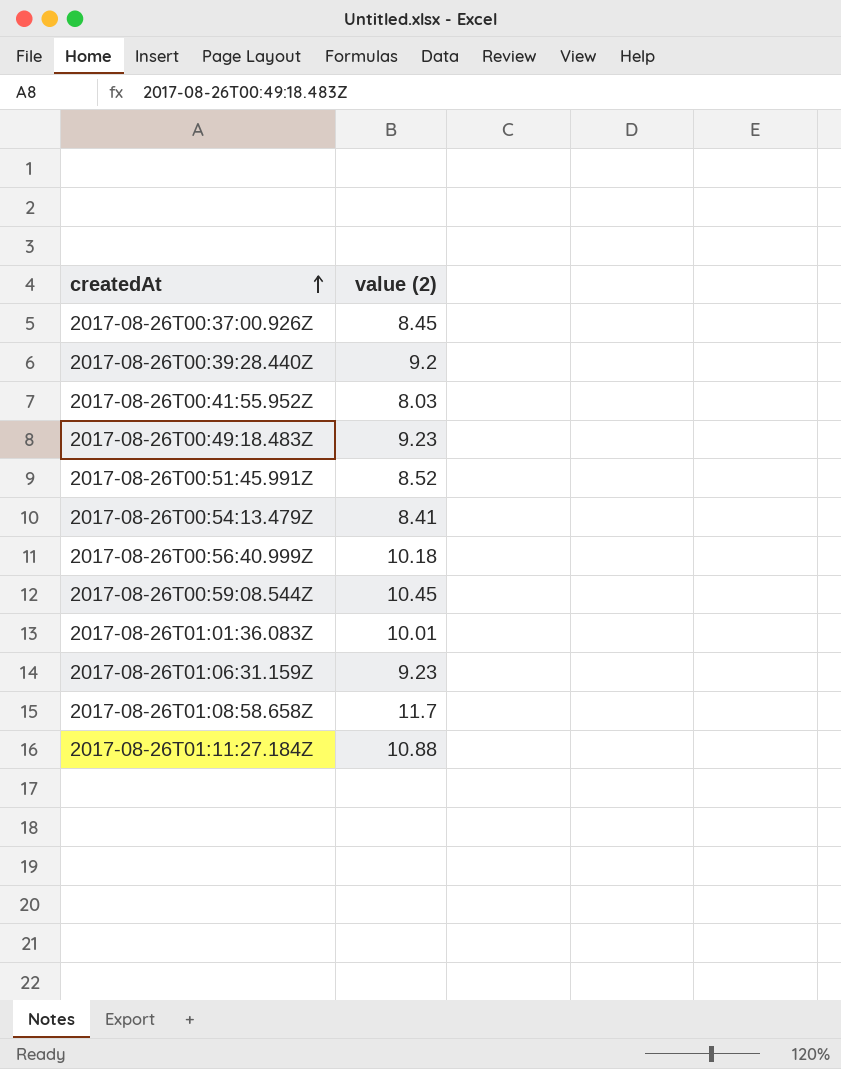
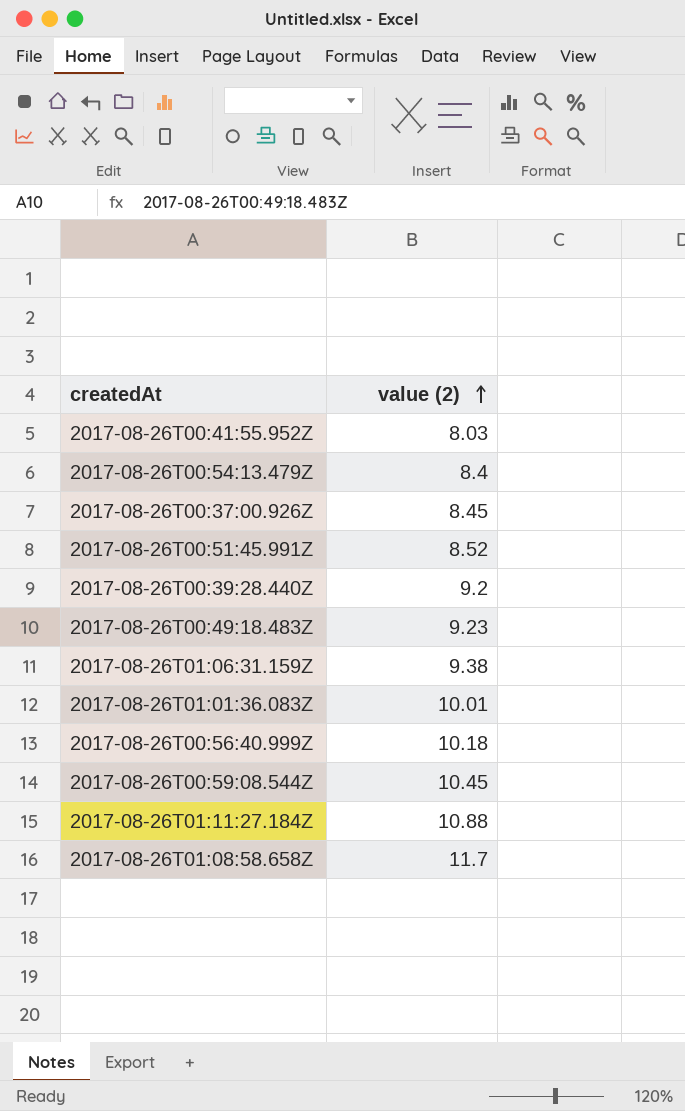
row order: createdAt ascending -> value (2) ascending
2017-08-26T00:54:13.479Z | value (2): 8.41 -> 8.4
2017-08-26T01:06:31.159Z | value (2): 9.23 -> 9.38

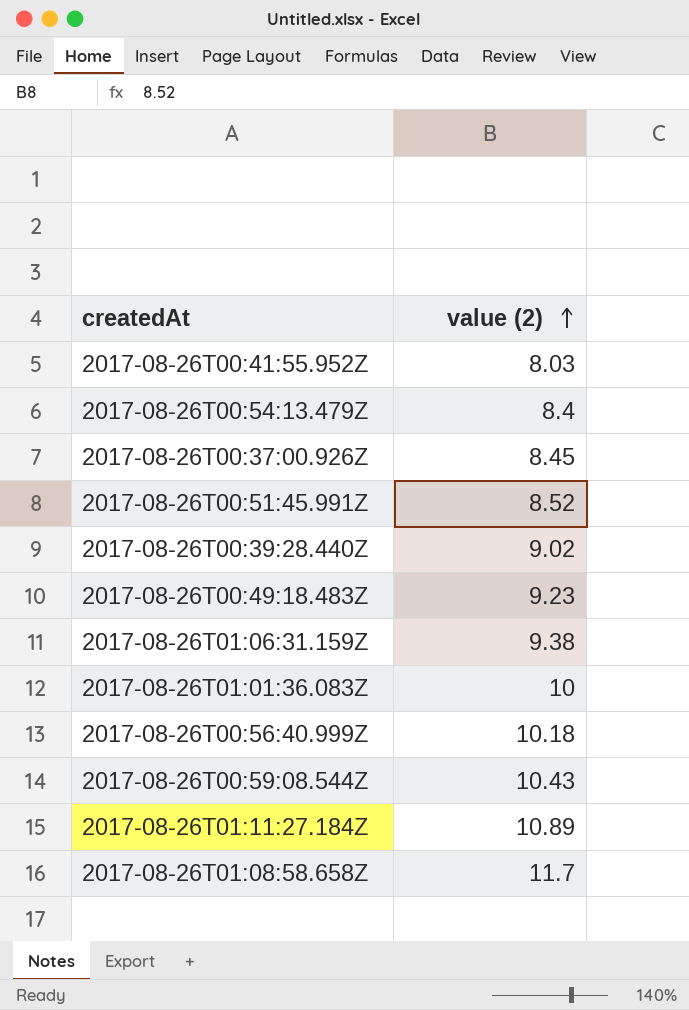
2017-08-26T00:39:28.440Z | value (2): 9.2 -> 9.02
2017-08-26T01:01:36.083Z | value (2): 10.01 -> 10
2017-08-26T00:59:08.544Z | value (2): 10.45 -> 10.43
2017-08-26T01:11:27.184Z | value (2): 10.88 -> 10.89

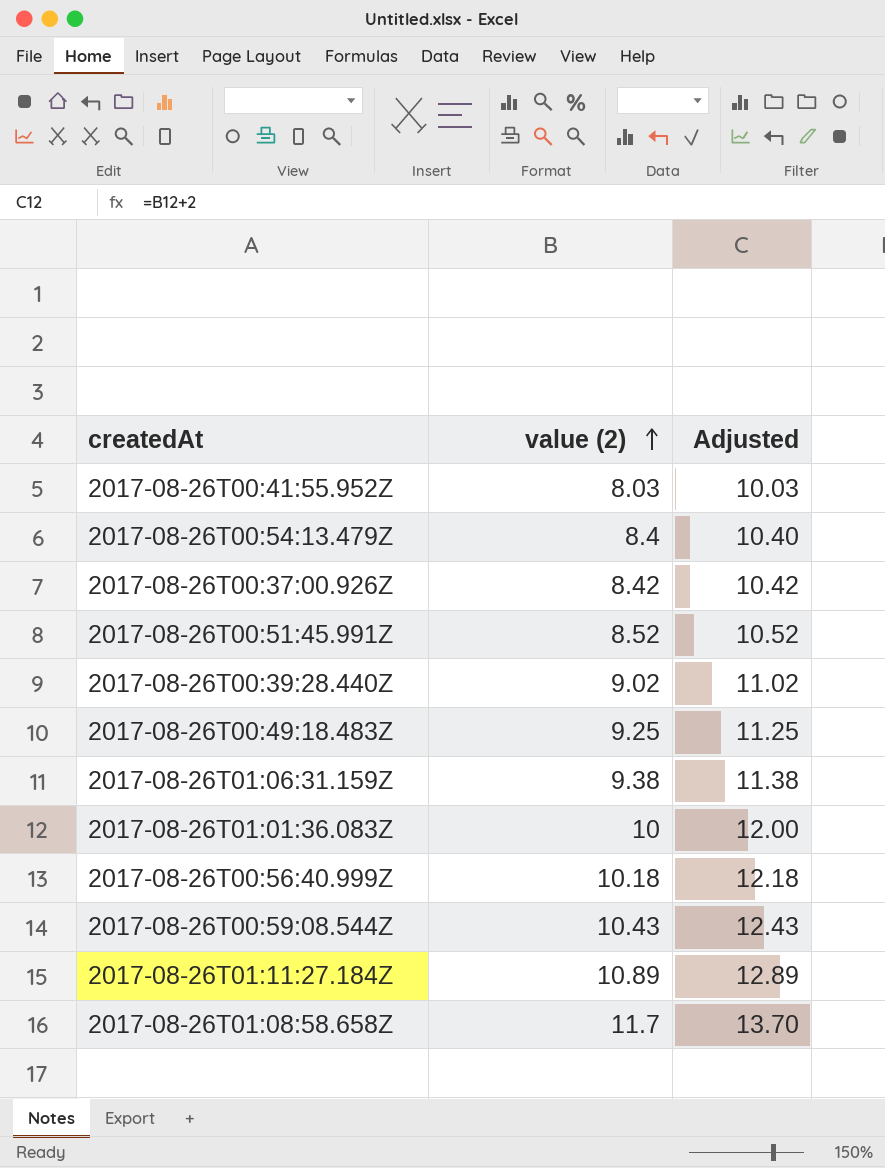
column Adjusted | formula: none -> [value (2)] + 2
2017-08-26T00:37:00.926Z | value (2): 8.45 -> 8.42
2017-08-26T00:49:18.483Z | value (2): 9.23 -> 9.25

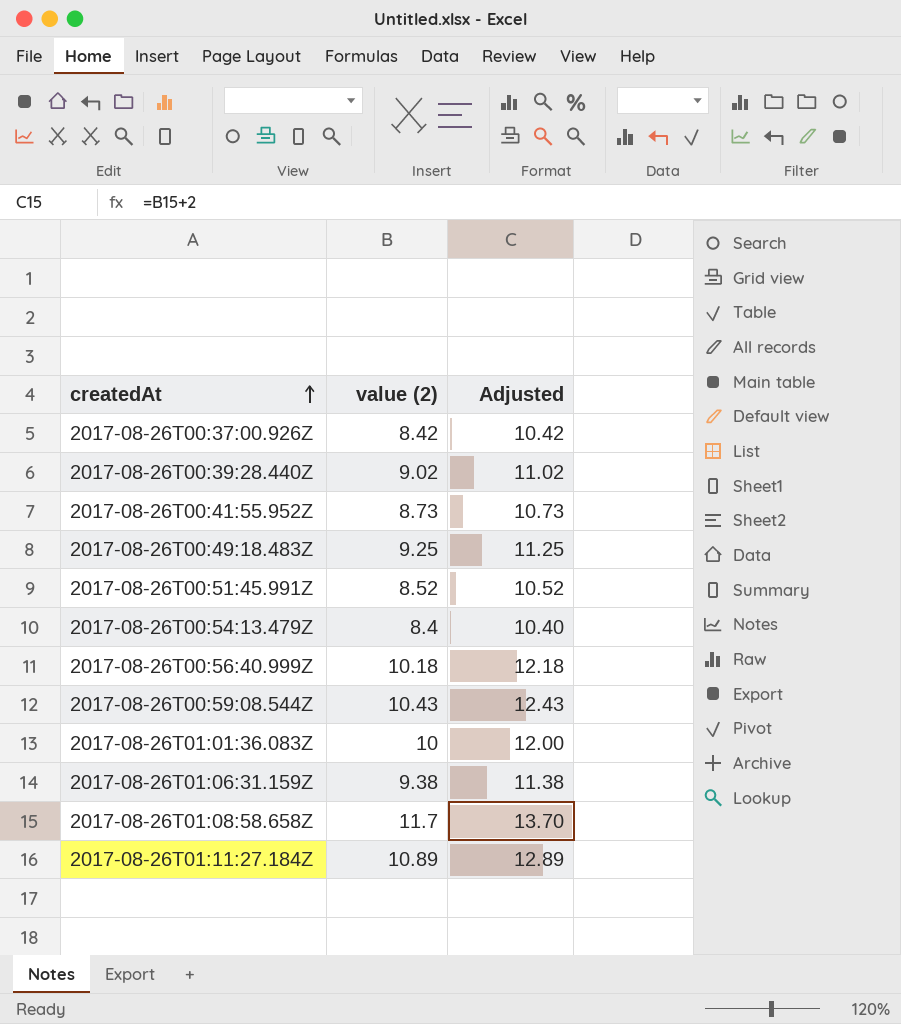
row order: value (2) ascending -> createdAt ascending
2017-08-26T00:41:55.952Z | value (2): 8.03 -> 8.73
2017-08-26T00:41:55.952Z | Adjusted: 10.03 -> 10.73

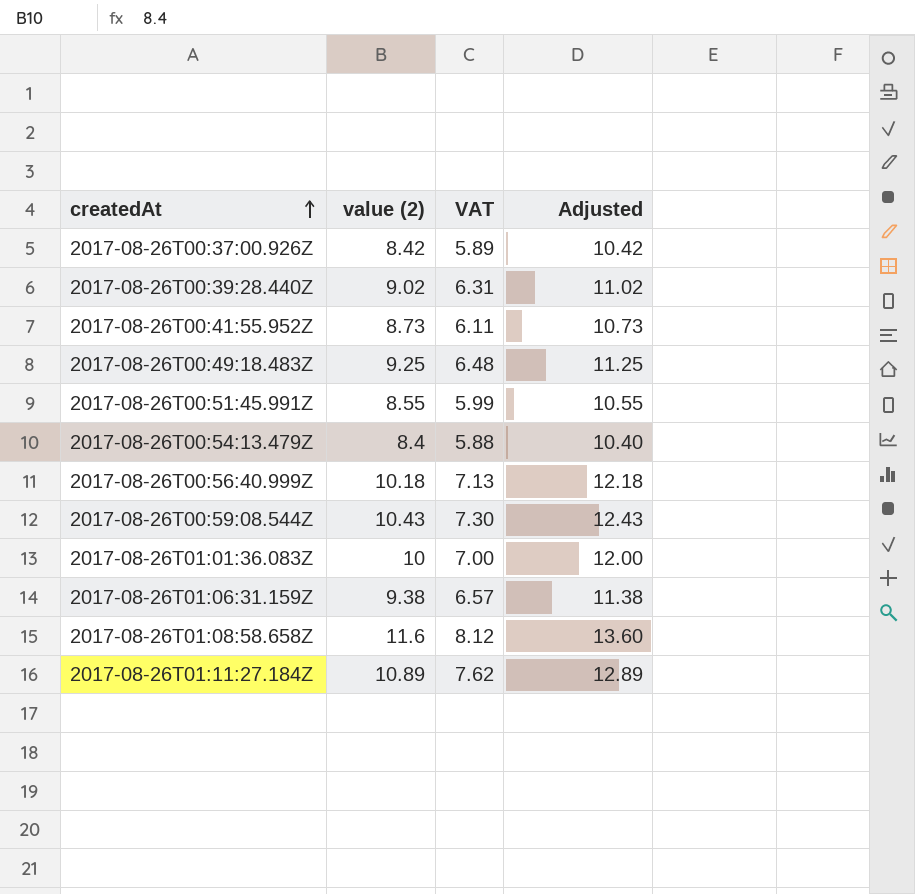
column VAT | formula: none -> [value (2)] * 0.7
2017-08-26T00:51:45.991Z | value (2): 8.52 -> 8.55
2017-08-26T00:51:45.991Z | Adjusted: 10.52 -> 10.55
2017-08-26T01:08:58.658Z | value (2): 11.7 -> 11.6
2017-08-26T01:08:58.658Z | Adjusted: 13.70 -> 13.60

